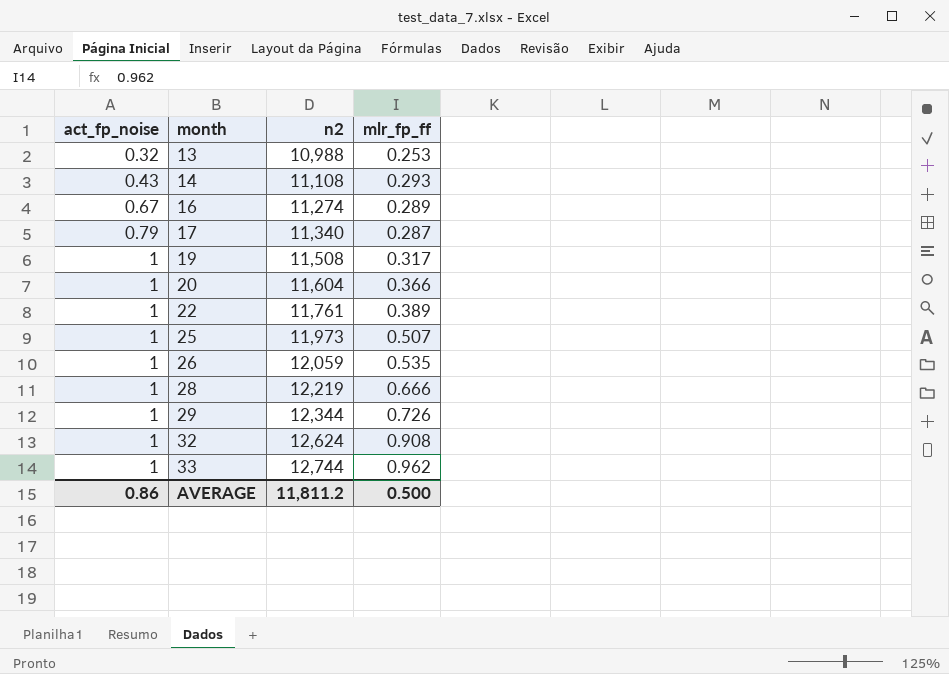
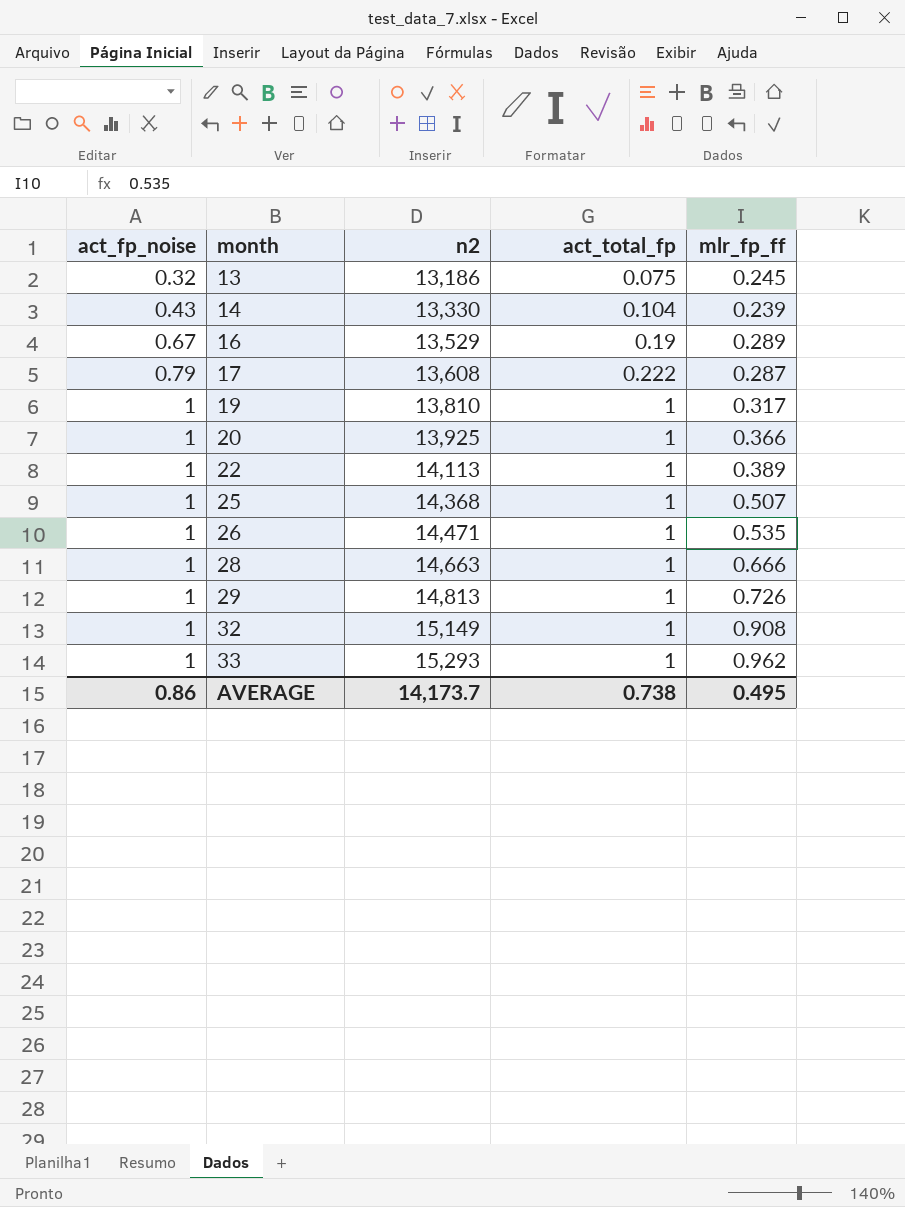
column act_total_fp | position: none -> 4
13 | n2: 10,988 -> 13,186
13 | mlr_fp_ff: 0.253 -> 0.245
14 | n2: 11,108 -> 13,330
14 | mlr_fp_ff: 0.293 -> 0.239
16 | n2: 11,274 -> 13,529
17 | n2: 11,340 -> 13,608
19 | n2: 11,508 -> 13,810
20 | n2: 11,604 -> 13,925
22 | n2: 11,761 -> 14,113
25 | n2: 11,973 -> 14,368
26 | n2: 12,059 -> 14,471
28 | n2: 12,219 -> 14,663
29 | n2: 12,344 -> 14,813
32 | n2: 12,624 -> 15,149
33 | n2: 12,744 -> 15,293
AVERAGE | n2: 11,811.2 -> 14,173.7
AVERAGE | mlr_fp_ff: 0.500 -> 0.495

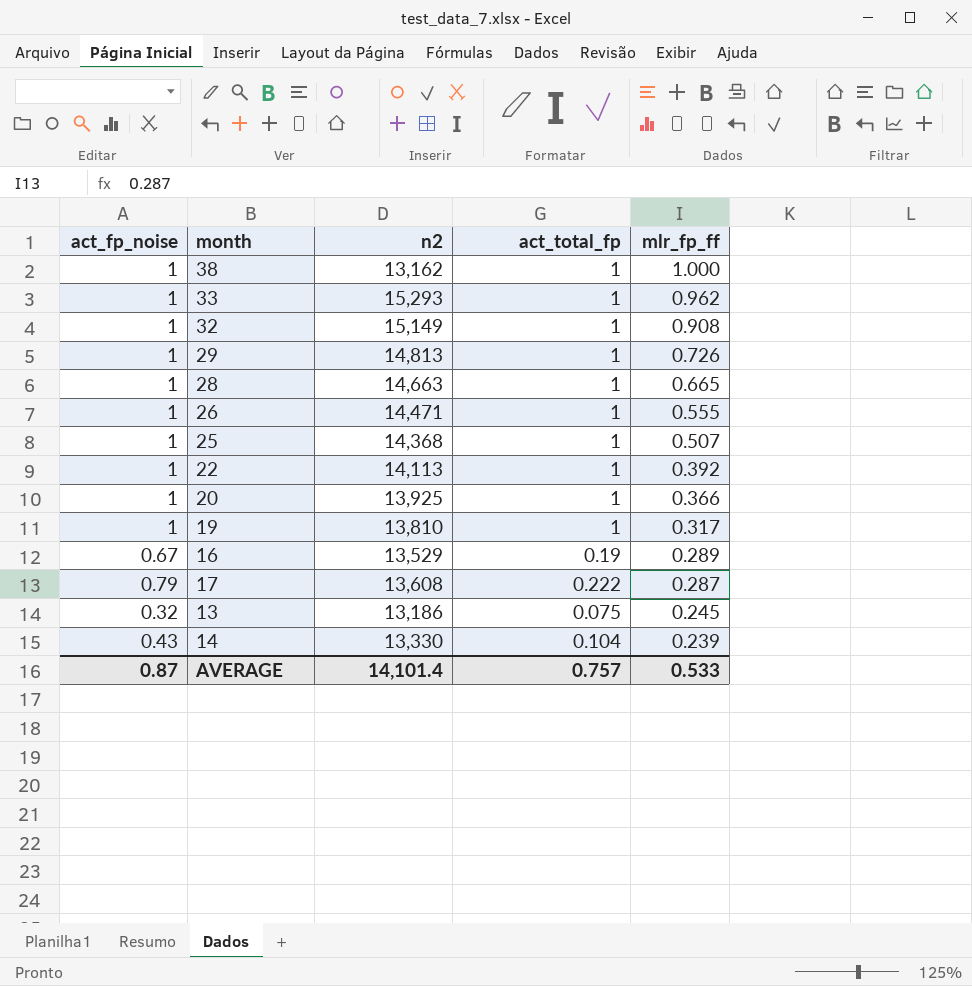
row order: act_fp_noise ascending -> mlr_fp_ff descending
row 38: none -> 1 | 13,162 | 1 | 1.000
28 | mlr_fp_ff: 0.666 -> 0.665
26 | mlr_fp_ff: 0.535 -> 0.555
22 | mlr_fp_ff: 0.389 -> 0.392
AVERAGE | act_fp_noise: 0.86 -> 0.87
AVERAGE | n2: 14,173.7 -> 14,101.4
AVERAGE | act_total_fp: 0.738 -> 0.757
AVERAGE | mlr_fp_ff: 0.495 -> 0.533

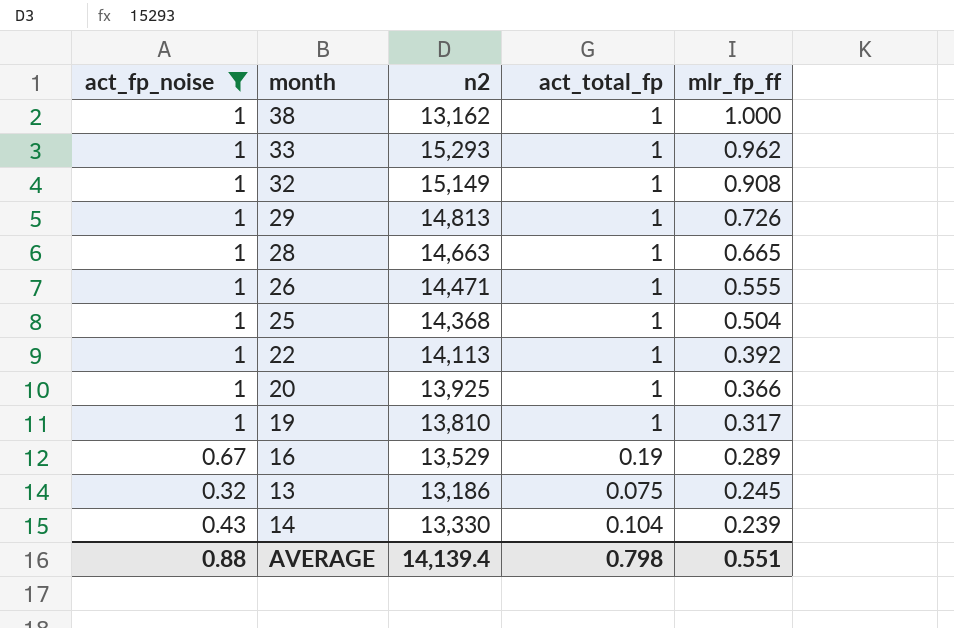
filter: none -> act_fp_noise != 0.79
25 | mlr_fp_ff: 0.507 -> 0.504
AVERAGE | act_fp_noise: 0.87 -> 0.88
AVERAGE | n2: 14,101.4 -> 14,139.4
AVERAGE | act_total_fp: 0.757 -> 0.798
AVERAGE | mlr_fp_ff: 0.533 -> 0.551

